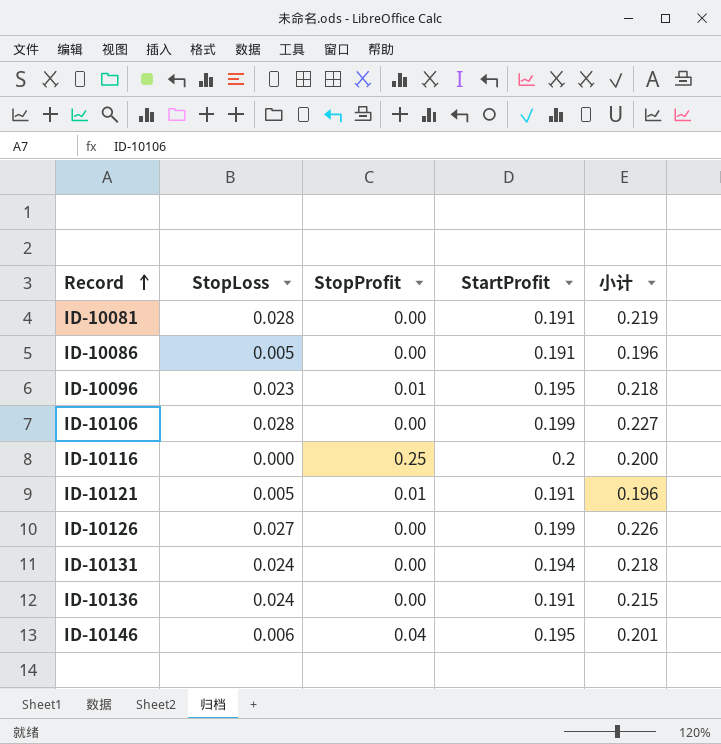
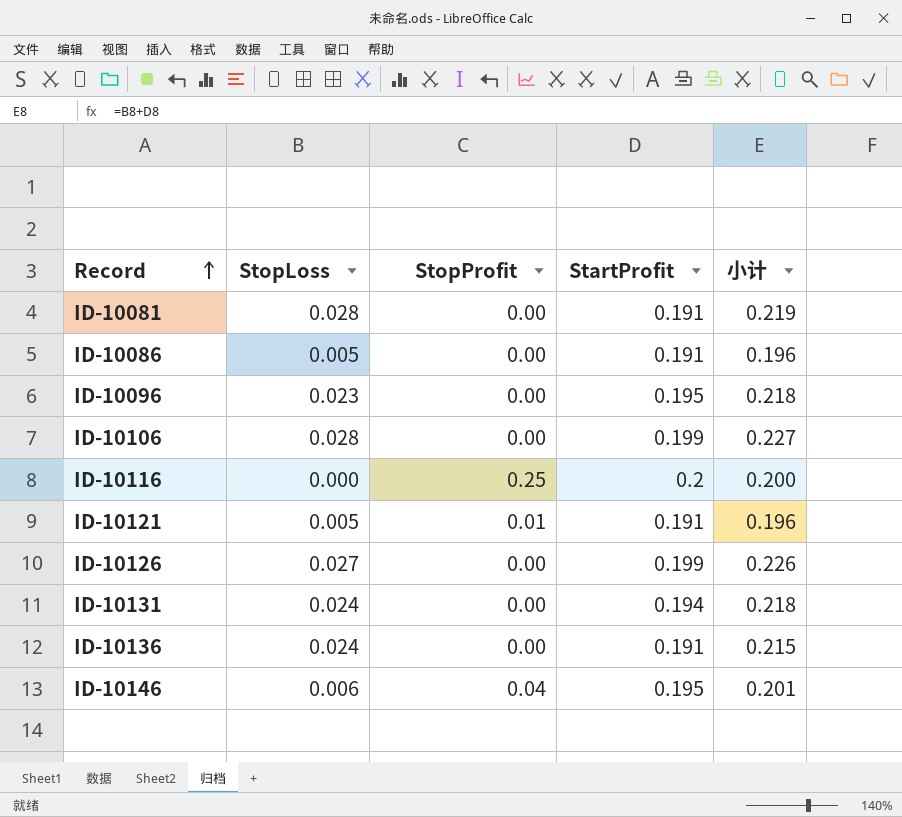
ID-10096 | StopProfit: 0.01 -> 0.00

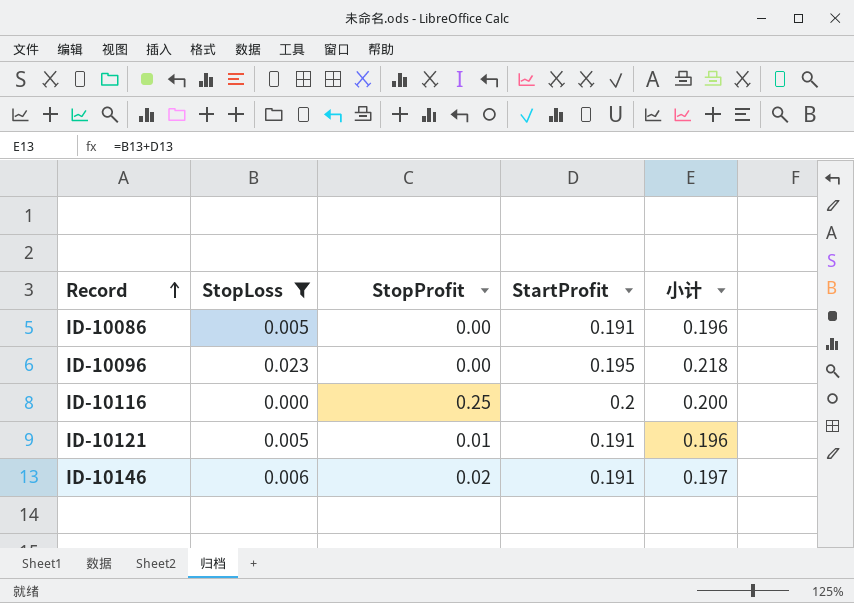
filter: none -> StopLoss <= 0.023
ID-10146 | StopProfit: 0.04 -> 0.02
ID-10146 | StartProfit: 0.195 -> 0.191
ID-10146 | 小计: 0.201 -> 0.197

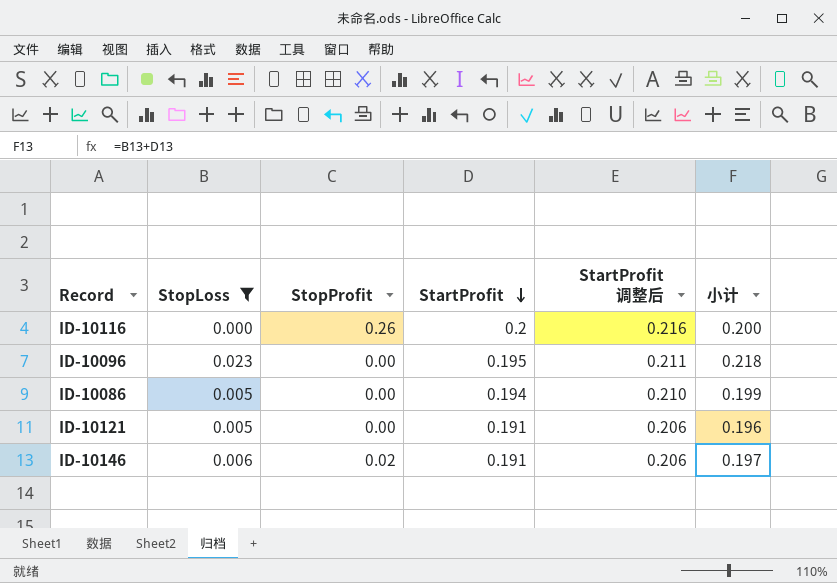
row order: Record ascending -> StartProfit descending
column StartProfit 调整后 | formula: none -> [StartProfit] * 1.08
ID-10116 | StopProfit: 0.25 -> 0.26
ID-10086 | StartProfit: 0.191 -> 0.194
ID-10086 | 小计: 0.196 -> 0.199
ID-10121 | StopProfit: 0.01 -> 0.00

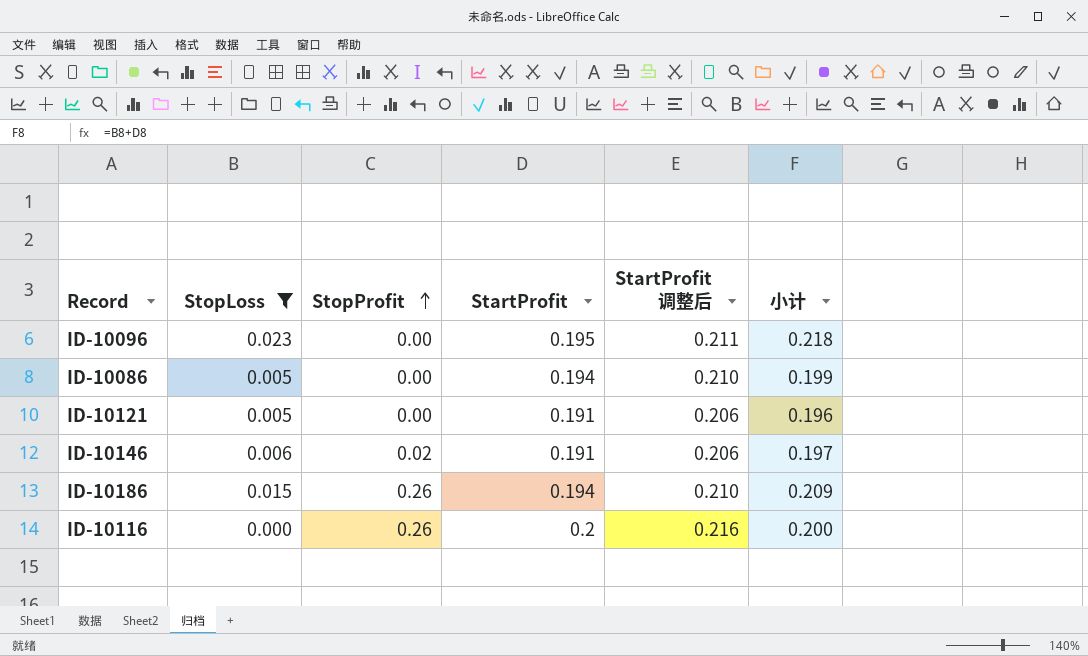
row order: StartProfit descending -> StopProfit ascending
row ID-10186: none -> 0.015 | 0.26 | 0.194 | 0.210 | 0.209

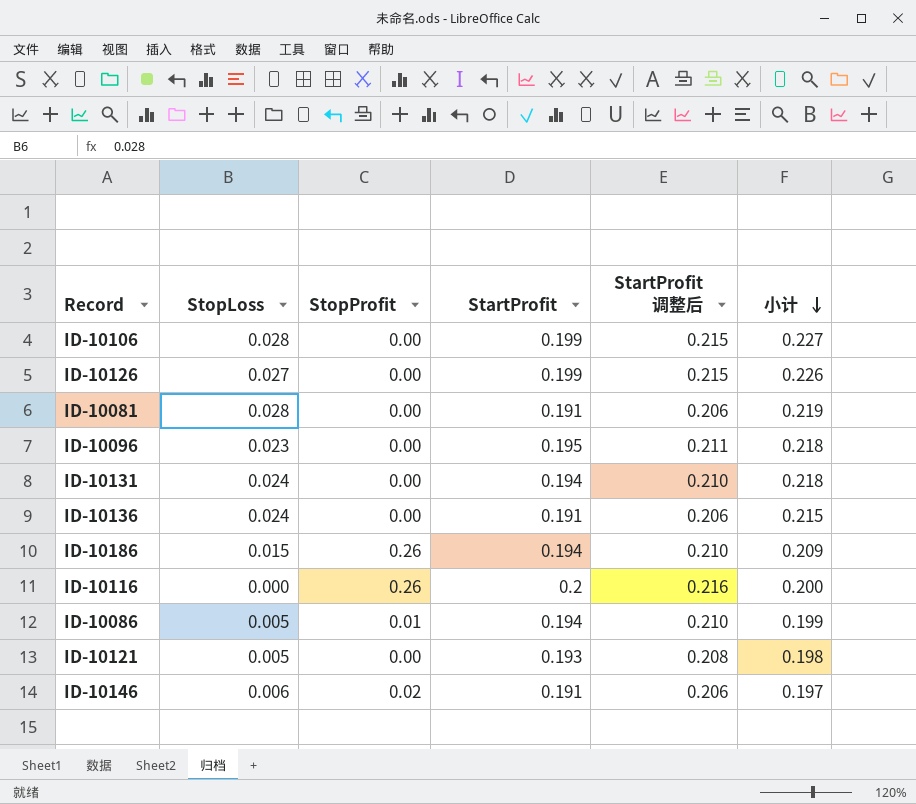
filter: StopLoss <= 0.023 -> none
row order: StopProfit ascending -> 小计 descending
ID-10086 | StopProfit: 0.00 -> 0.01
ID-10121 | StartProfit: 0.191 -> 0.193
ID-10121 | StartProfit 调整后: 0.206 -> 0.208
ID-10121 | 小计: 0.196 -> 0.198

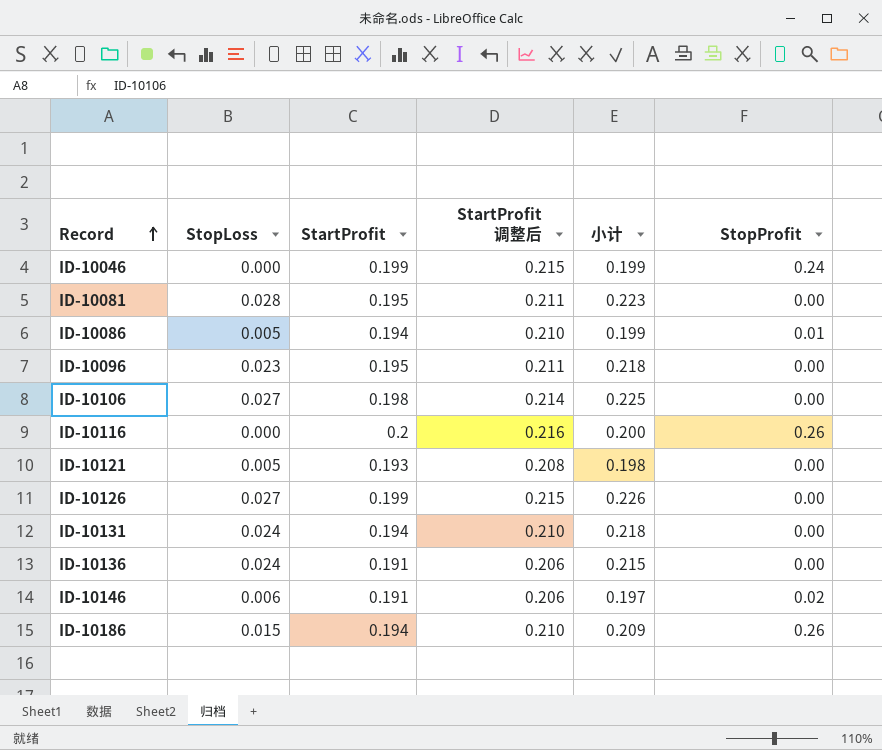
row order: 小计 descending -> Record ascending
column StopProfit | position: 3 -> 6
row ID-10046: none -> 0.000 | 0.199 | 0.215 | 0.199 | 0.24
ID-10081 | StartProfit: 0.191 -> 0.195
ID-10081 | StartProfit 调整后: 0.206 -> 0.211
ID-10081 | 小计: 0.219 -> 0.223
ID-10106 | StopLoss: 0.028 -> 0.027
ID-10106 | StartProfit: 0.199 -> 0.198
ID-10106 | StartProfit 调整后: 0.215 -> 0.214
ID-10106 | 小计: 0.227 -> 0.225

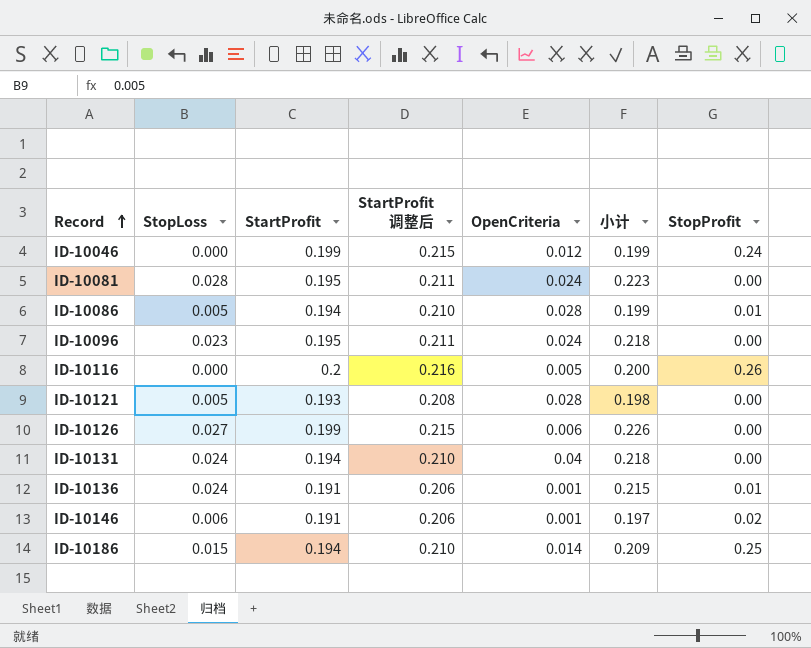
column OpenCriteria | position: none -> 5
row ID-10106: 0.027 | 0.198 | 0.214 | 0.225 | 0.00 -> none
ID-10136 | StopProfit: 0.00 -> 0.01
ID-10186 | StopProfit: 0.26 -> 0.25

